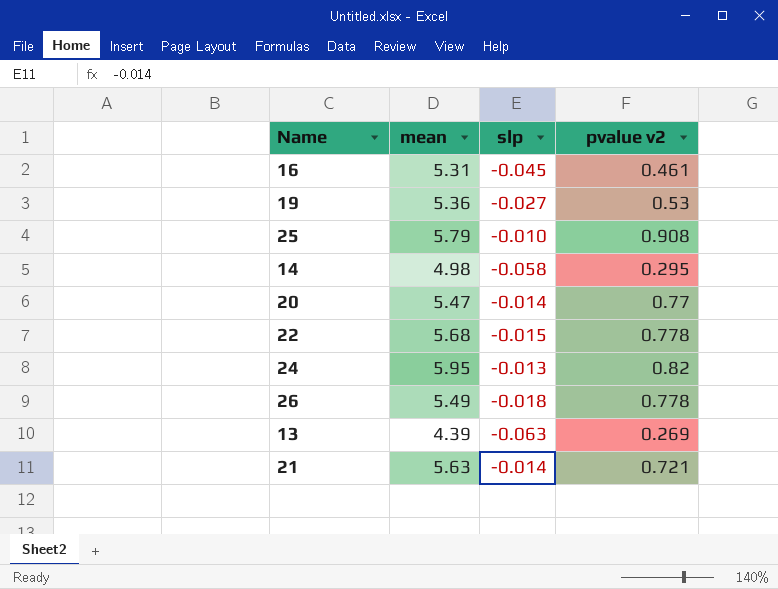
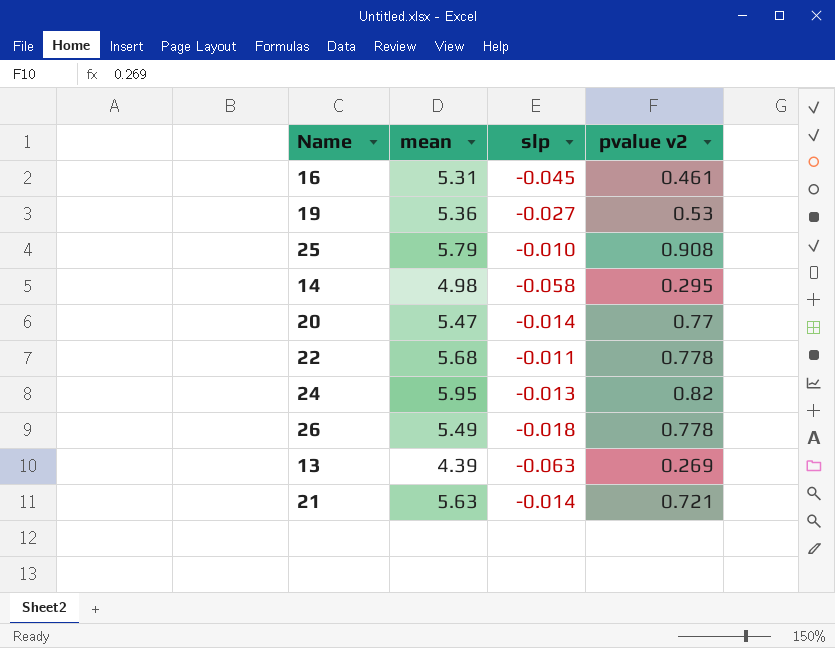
22 | slp: -0.015 -> -0.011

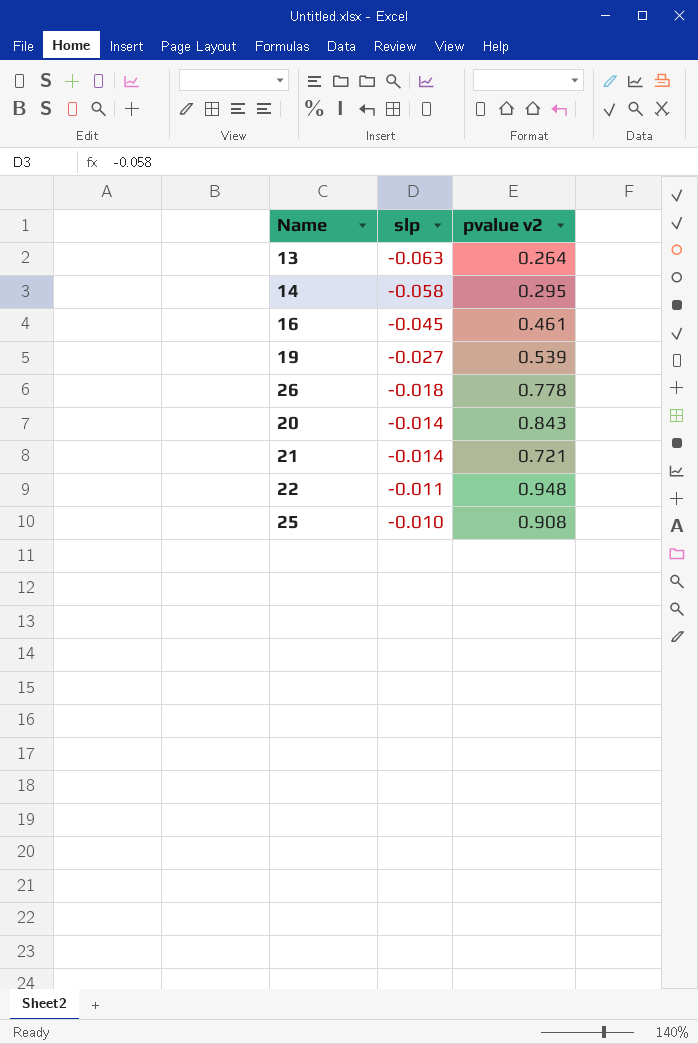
row order: none -> slp ascending
column mean | position: 2 -> none
row 24: 5.95 | -0.013 | 0.82 -> none
13 | pvalue v2: 0.269 -> 0.264
19 | pvalue v2: 0.53 -> 0.539
20 | pvalue v2: 0.77 -> 0.843
22 | pvalue v2: 0.778 -> 0.948

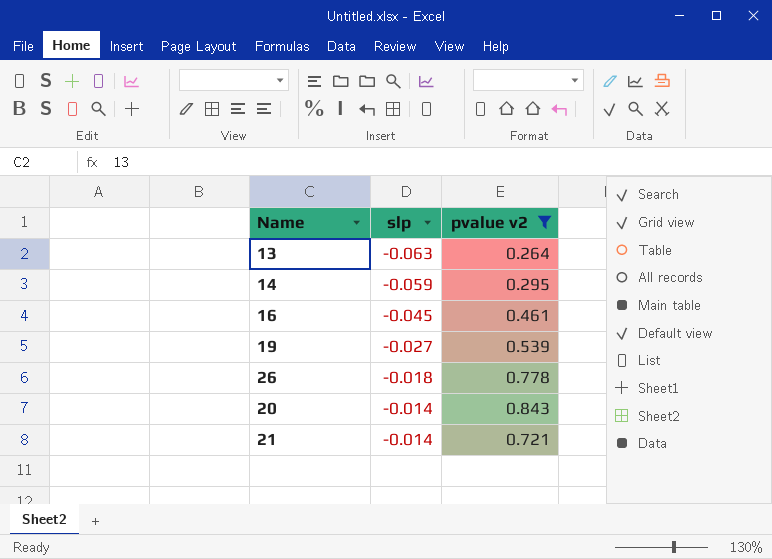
filter: none -> pvalue v2 <= 0.843
14 | slp: -0.058 -> -0.059

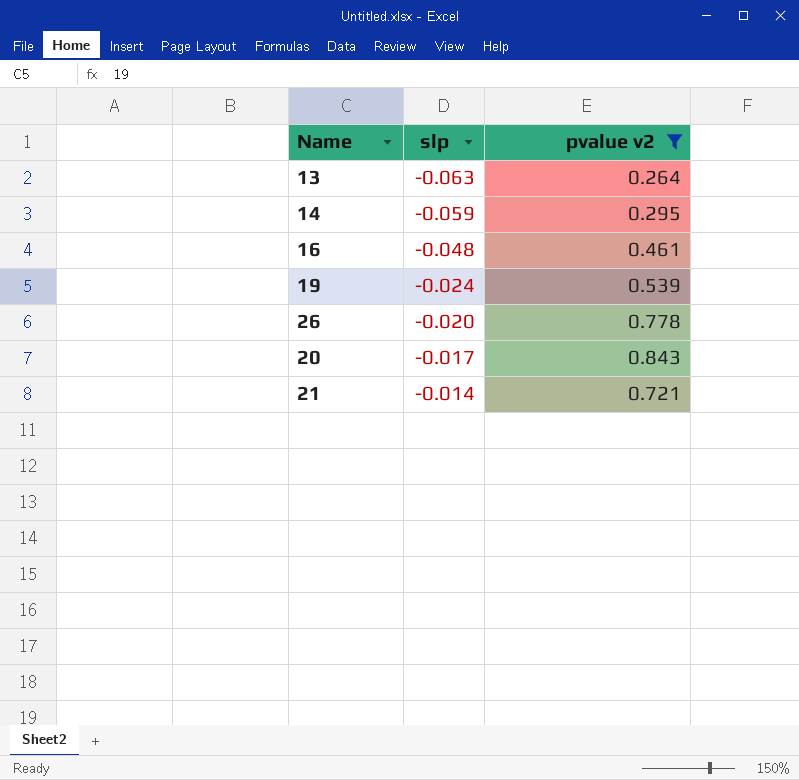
16 | slp: -0.045 -> -0.048
19 | slp: -0.027 -> -0.024
26 | slp: -0.018 -> -0.020
20 | slp: -0.014 -> -0.017

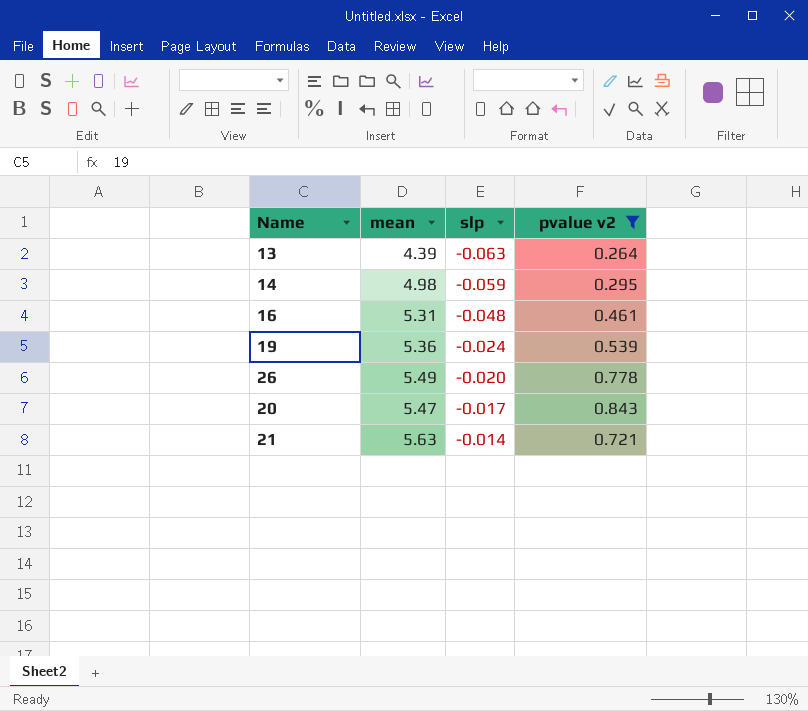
column mean | position: none -> 2

